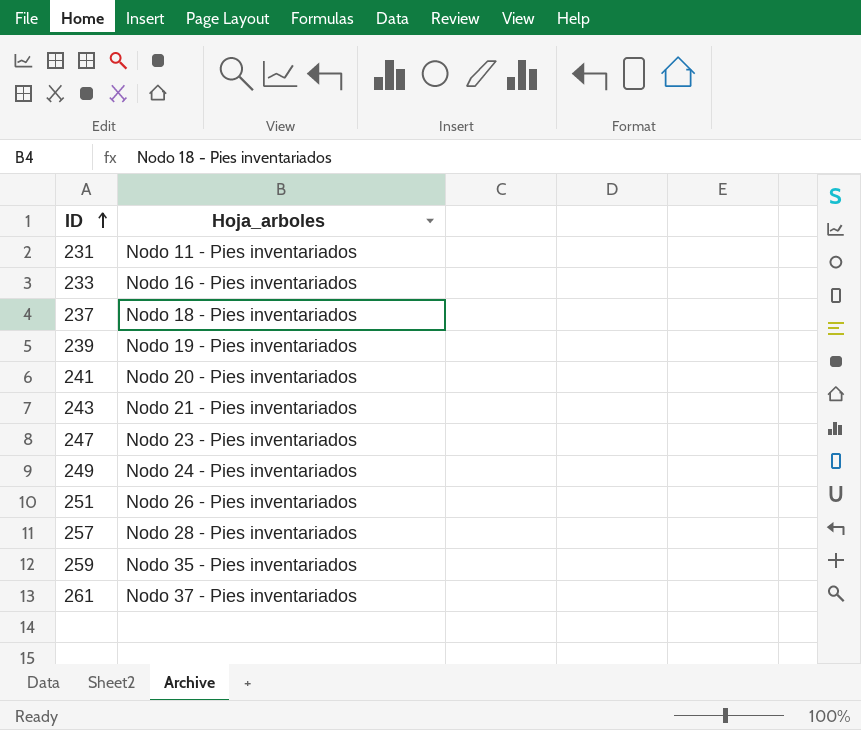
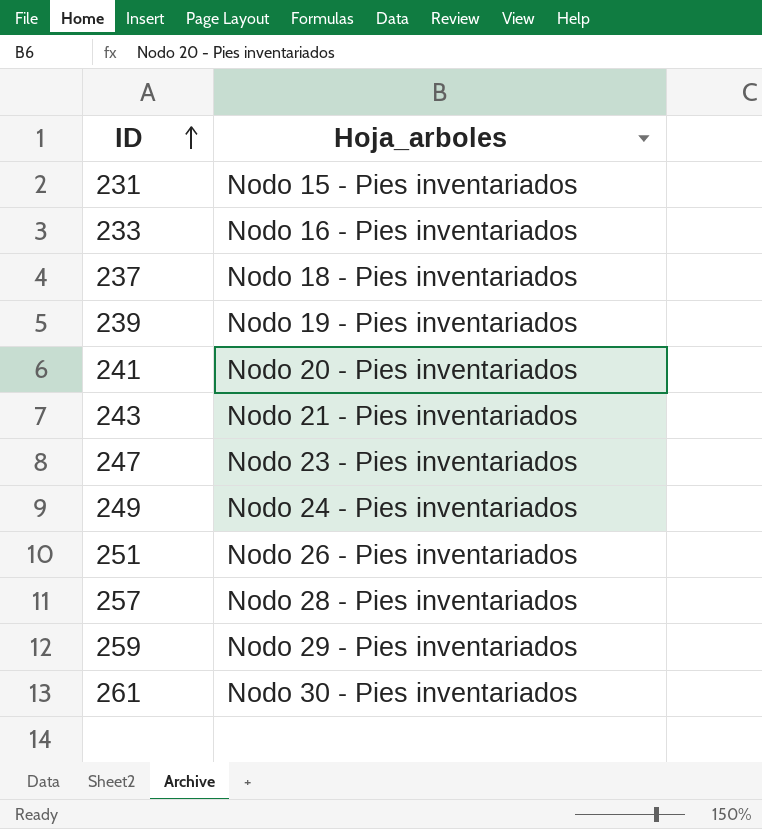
231 | Hoja_arboles: Nodo 11 - Pies inventariados -> Nodo 15 - Pies inventariados
259 | Hoja_arboles: Nodo 35 - Pies inventariados -> Nodo 29 - Pies inventariados
261 | Hoja_arboles: Nodo 37 - Pies inventariados -> Nodo 30 - Pies inventariados

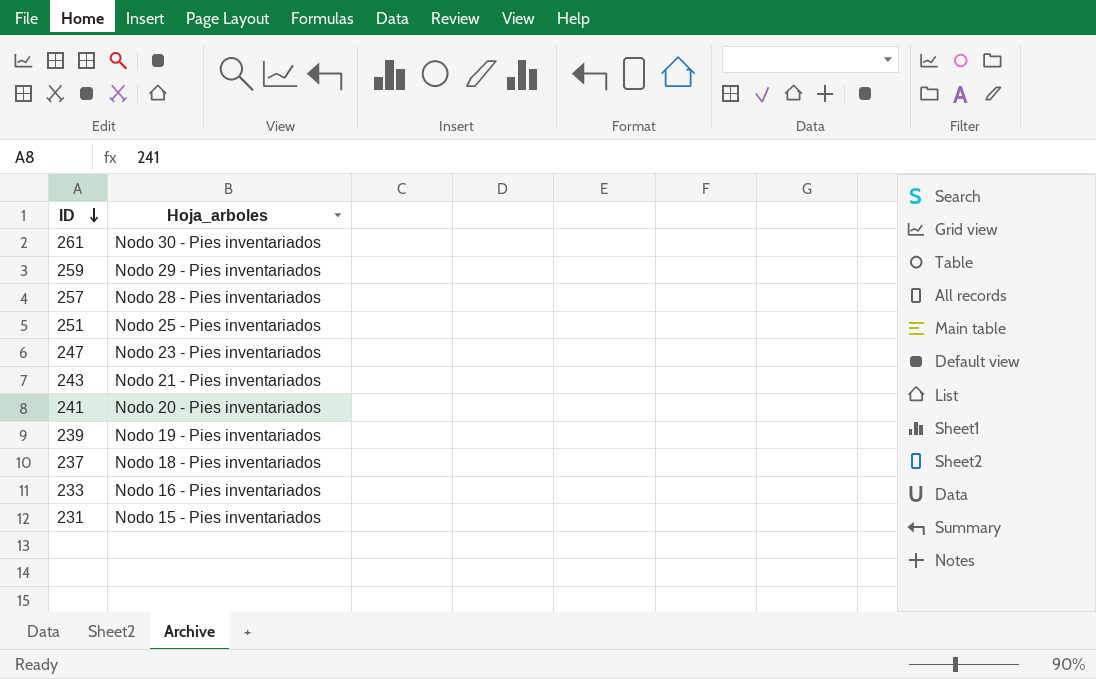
row order: ID ascending -> ID descending
row 249: Nodo 24 - Pies inventariados -> none
251 | Hoja_arboles: Nodo 26 - Pies inventariados -> Nodo 25 - Pies inventariados

